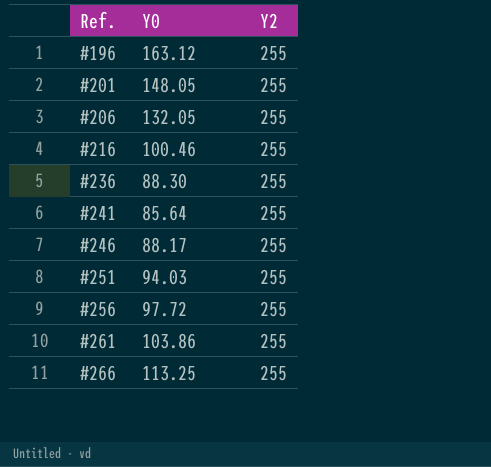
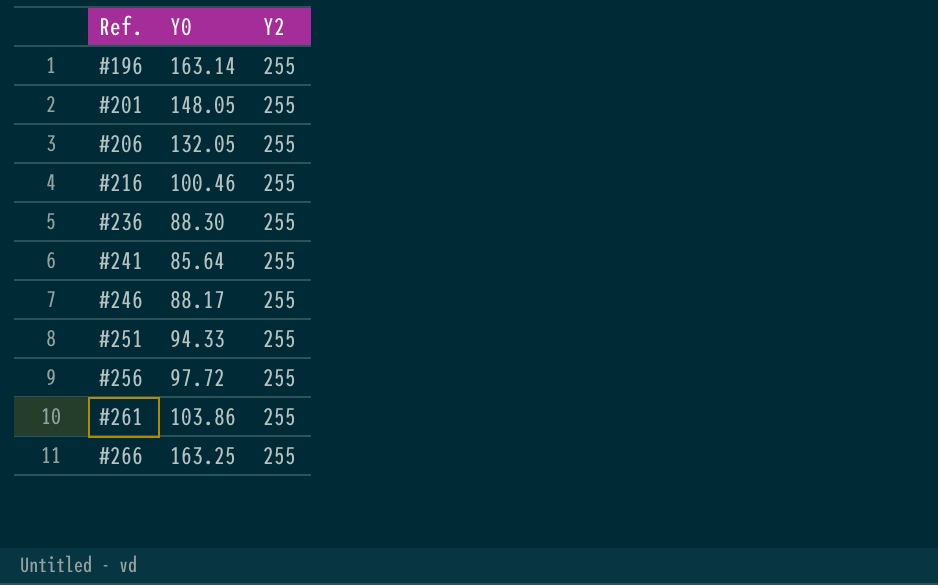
#196 | Y0: 163.12 -> 163.14
#251 | Y0: 94.03 -> 94.33
#266 | Y0: 113.25 -> 163.25

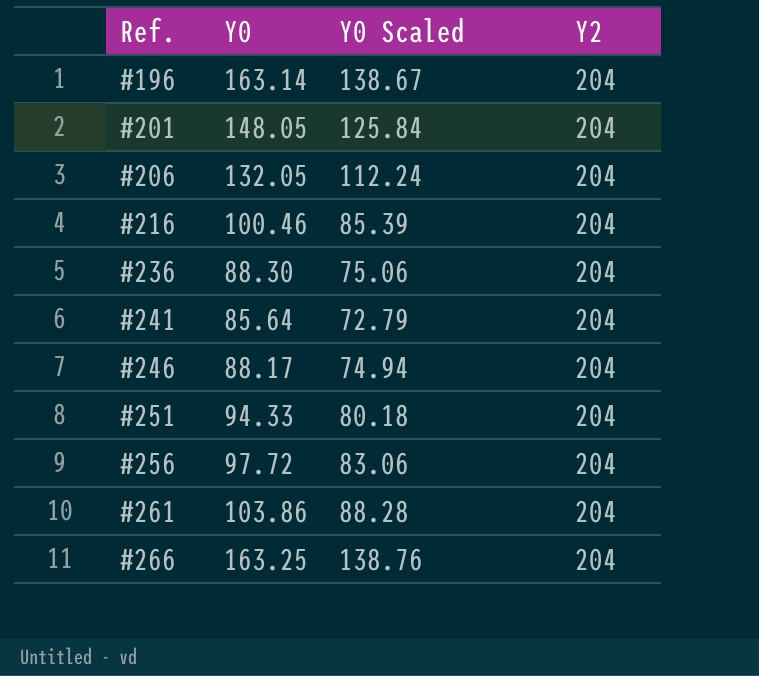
column Y0 Scaled | formula: none -> [Y0] * 0.85
#196 | Y2: 255 -> 204
#201 | Y2: 255 -> 204
#206 | Y2: 255 -> 204
#216 | Y2: 255 -> 204
#236 | Y2: 255 -> 204
#241 | Y2: 255 -> 204
#246 | Y2: 255 -> 204
#251 | Y2: 255 -> 204
#256 | Y2: 255 -> 204
#261 | Y2: 255 -> 204
#266 | Y2: 255 -> 204

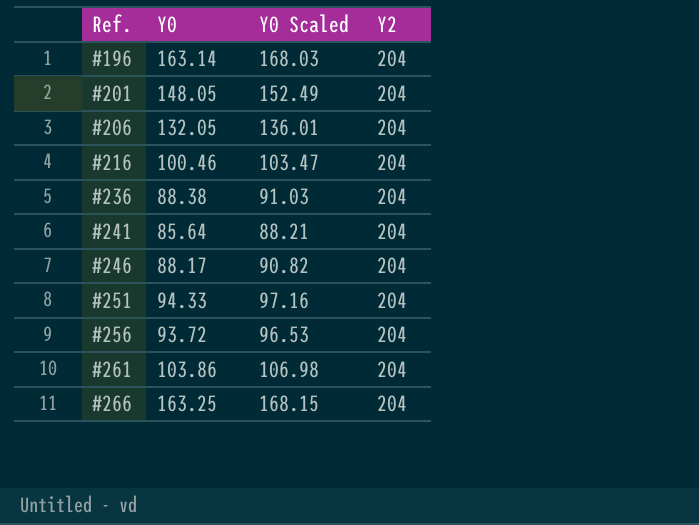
column Y0 Scaled | formula: [Y0] * 0.85 -> [Y0] * 1.03
#236 | Y0: 88.30 -> 88.38
#256 | Y0: 97.72 -> 93.72

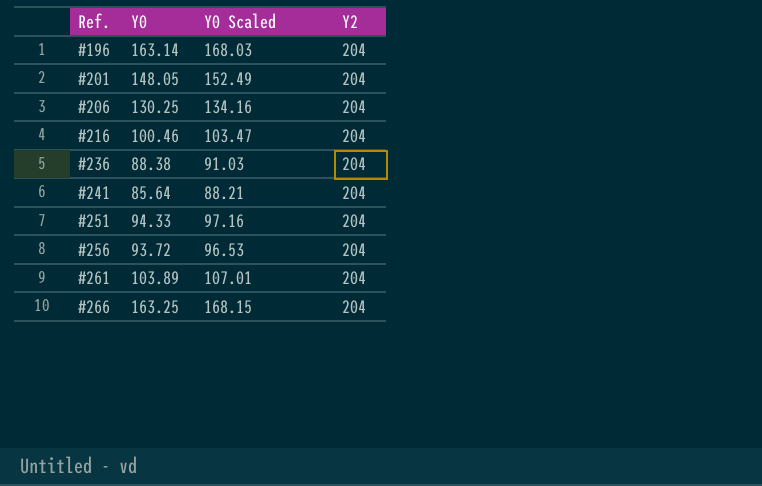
row #246: 88.17 | 90.82 | 204 -> none
#206 | Y0: 132.05 -> 130.25
#206 | Y0 Scaled: 136.01 -> 134.16
#261 | Y0: 103.86 -> 103.89
#261 | Y0 Scaled: 106.98 -> 107.01

